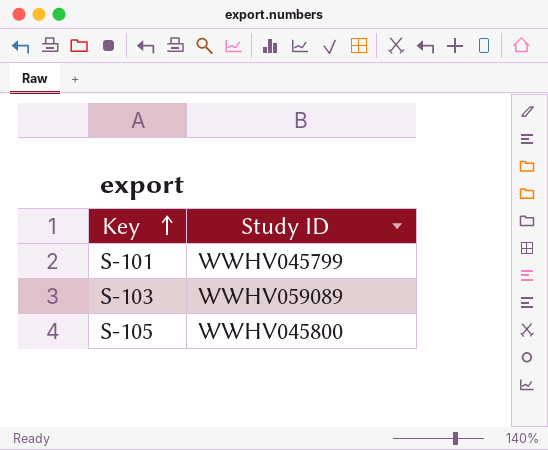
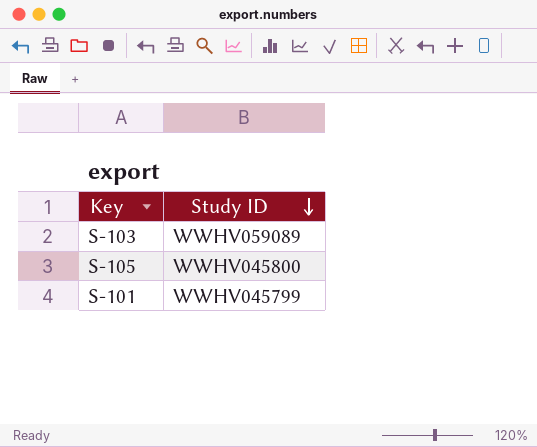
row order: Key ascending -> Study ID descending

